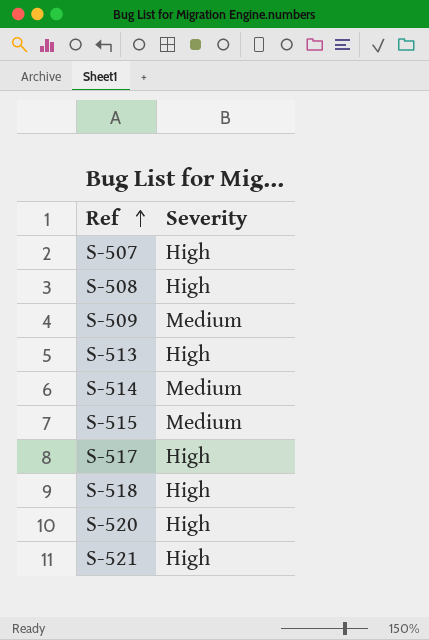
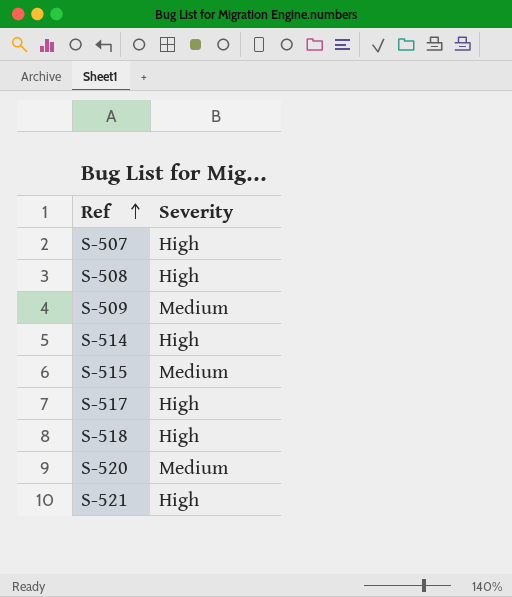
row S-513: High -> none
S-514 | Severity: Medium -> High
S-520 | Severity: High -> Medium

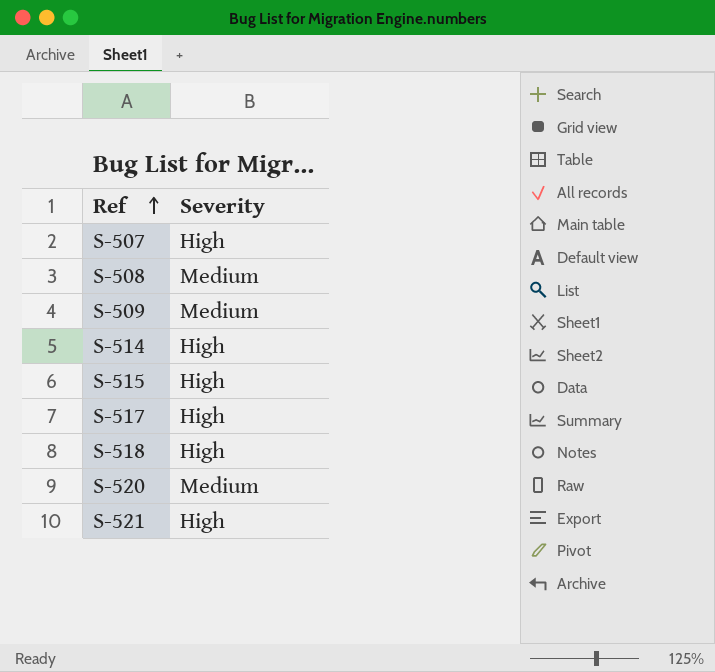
S-508 | Severity: High -> Medium
S-515 | Severity: Medium -> High

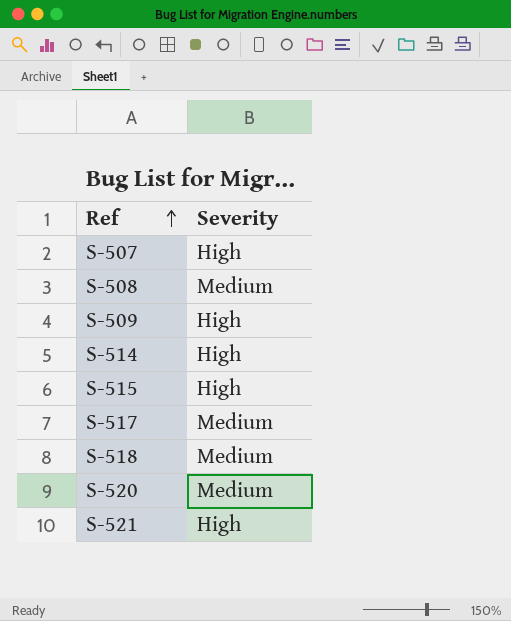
S-509 | Severity: Medium -> High
S-517 | Severity: High -> Medium
S-518 | Severity: High -> Medium

